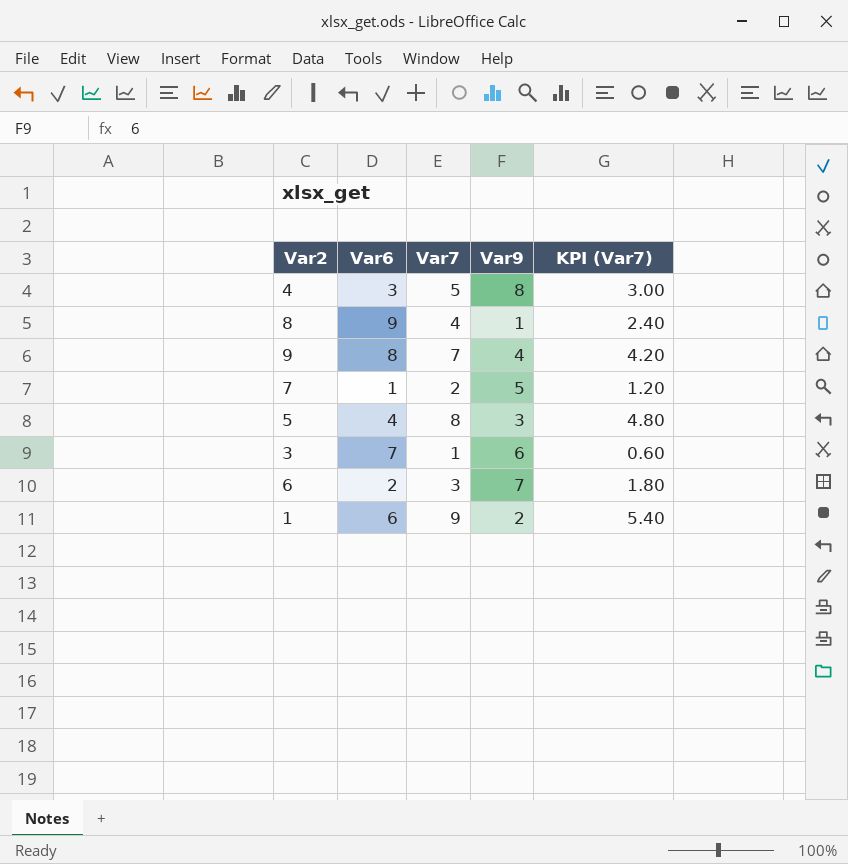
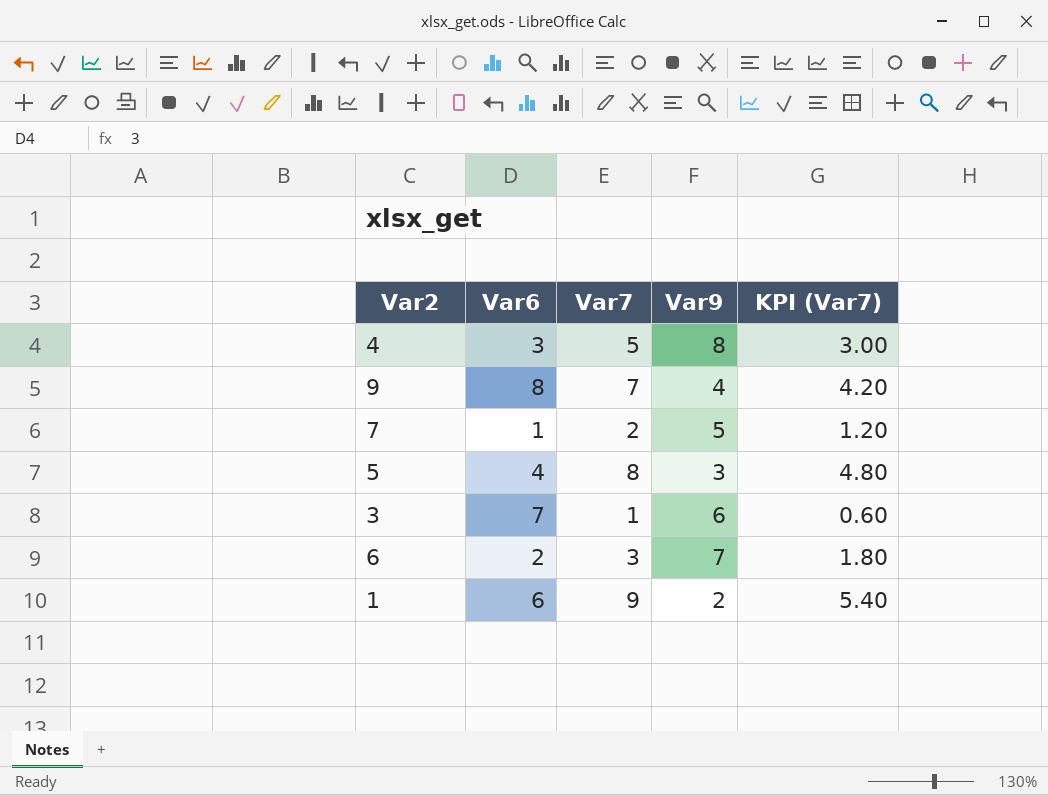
row 8: 9 | 4 | 1 | 2.40 -> none

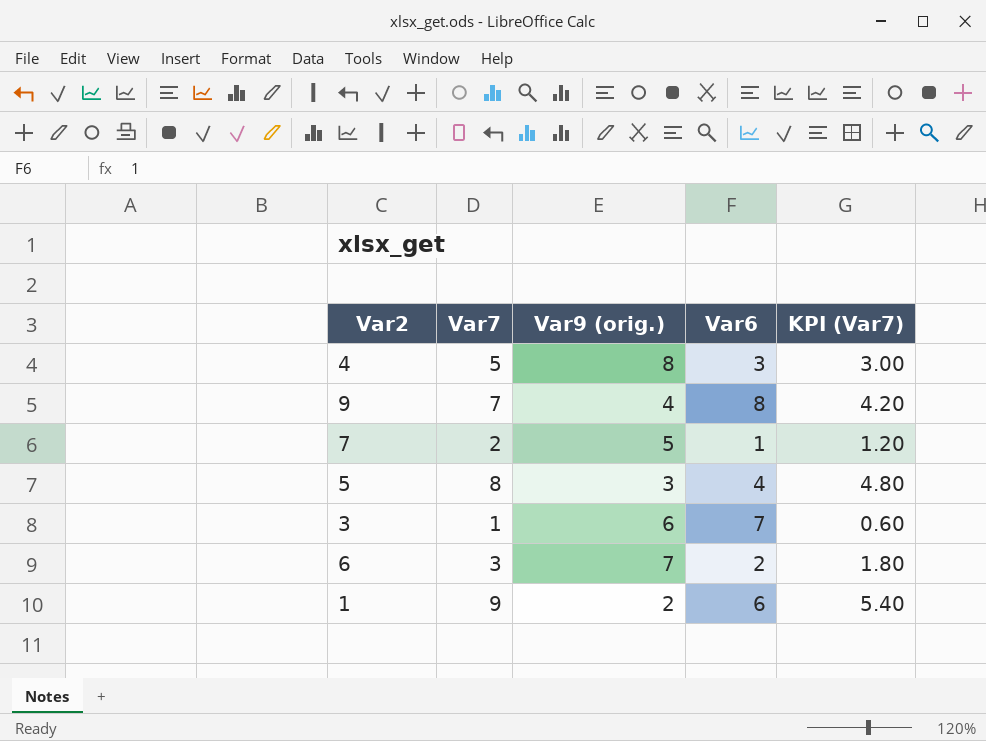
column name: Var9 -> Var9 (orig.)
column Var6 | position: 2 -> 4

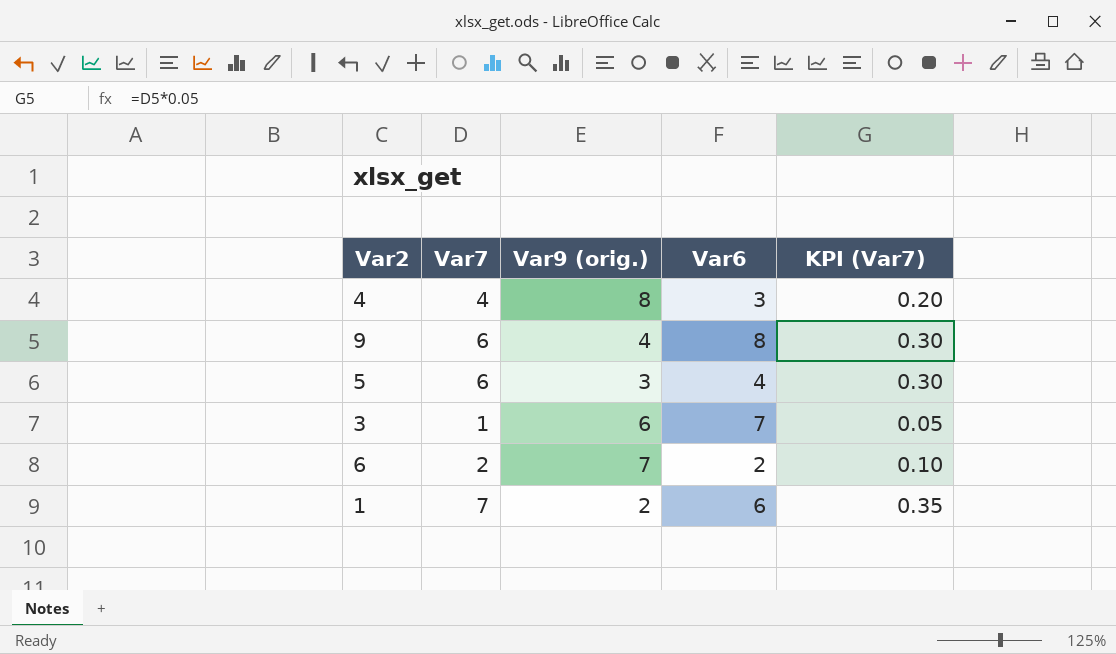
column KPI (Var7) | formula: [Var7] * 0.6 -> [Var7] * 0.05
row 7: 2 | 5 | 1 | 1.20 -> none
4 | Var7: 5 -> 4
9 | Var7: 7 -> 6
5 | Var7: 8 -> 6
6 | Var7: 3 -> 2
1 | Var7: 9 -> 7

